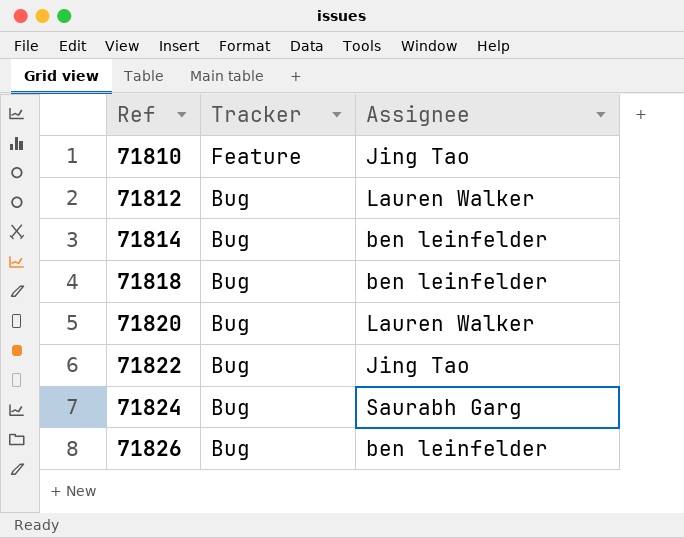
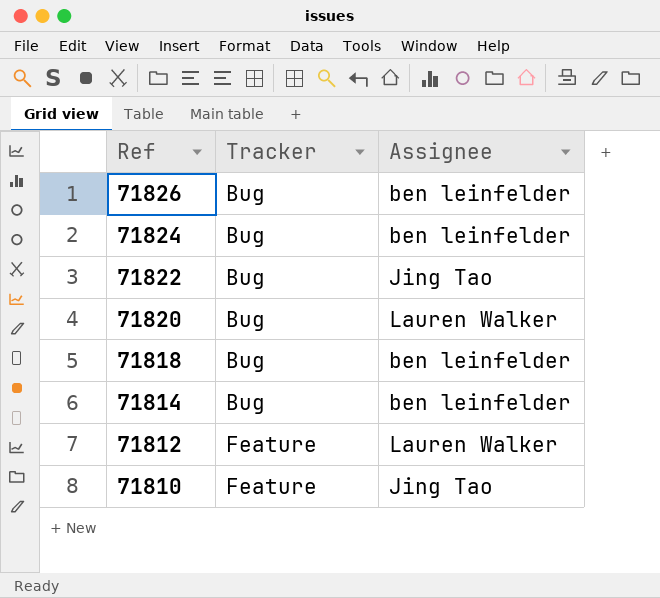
row order: Ref ascending -> Ref descending
71824 | Assignee: Saurabh Garg -> ben leinfelder
71812 | Tracker: Bug -> Feature

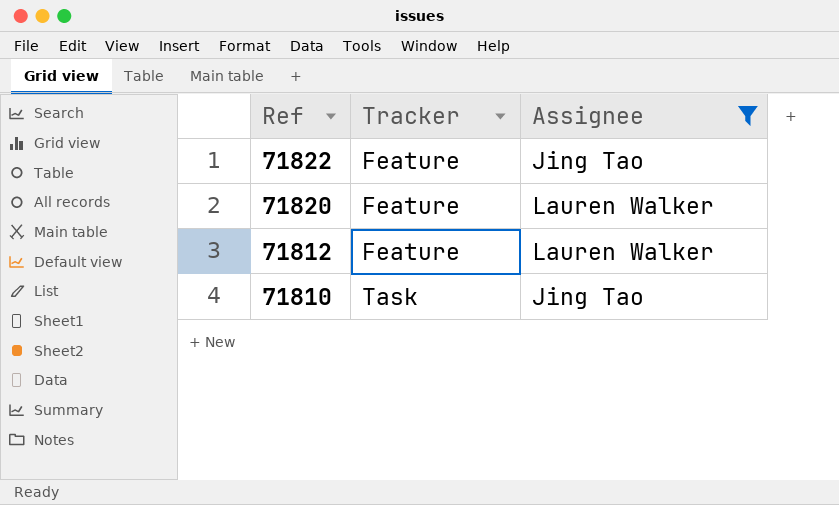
filter: none -> Assignee != ben leinfelder
71822 | Tracker: Bug -> Feature
71820 | Tracker: Bug -> Feature
71810 | Tracker: Feature -> Task

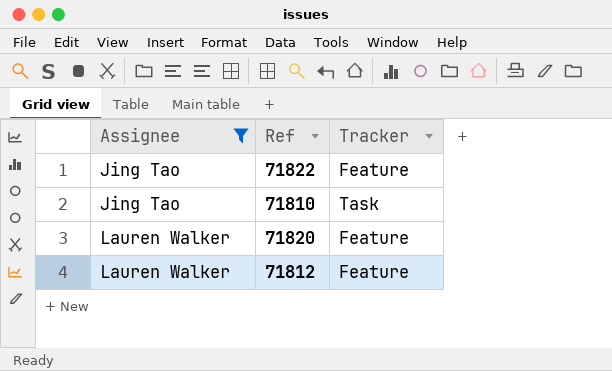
row order: Ref descending -> Assignee ascending
column Assignee | position: 3 -> 1

